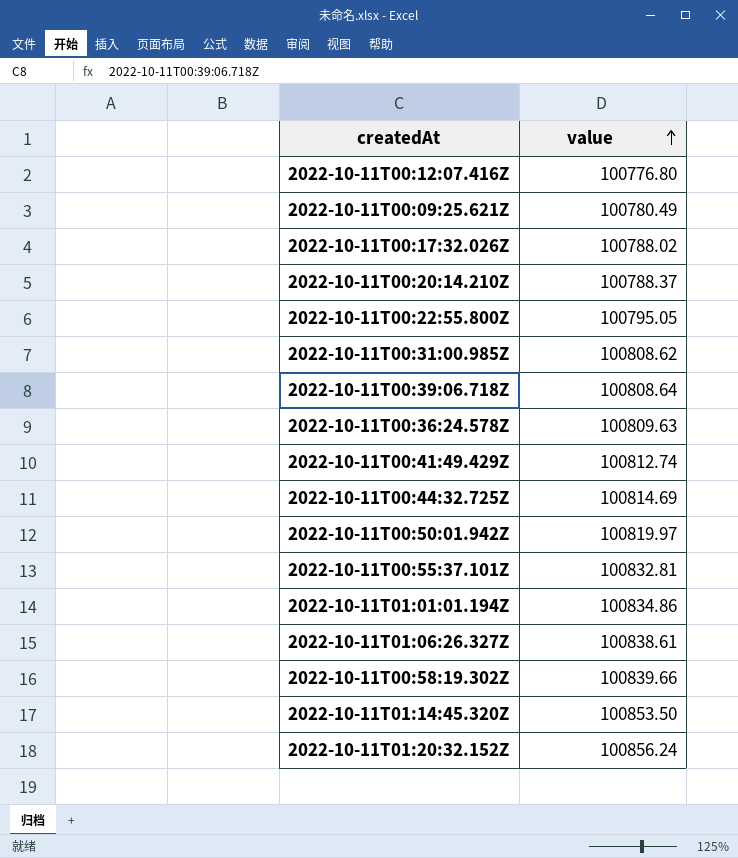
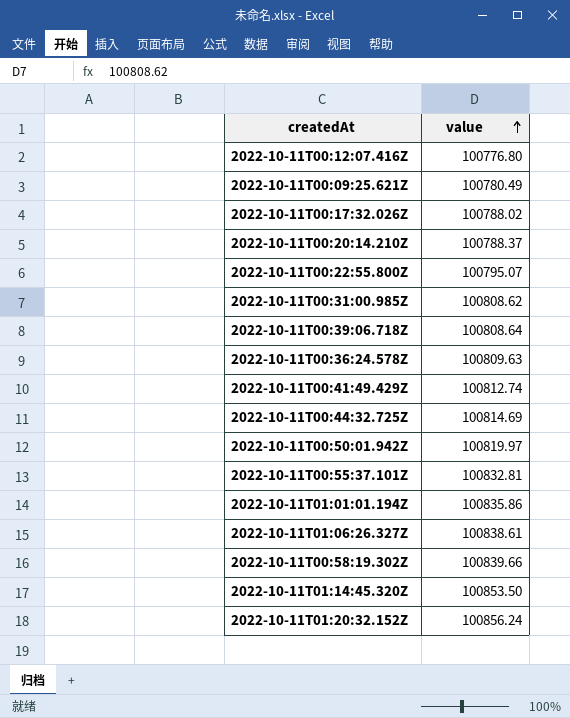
2022-10-11T00:22:55.800Z | value: 100795.05 -> 100795.07
2022-10-11T01:01:01.194Z | value: 100834.86 -> 100835.86

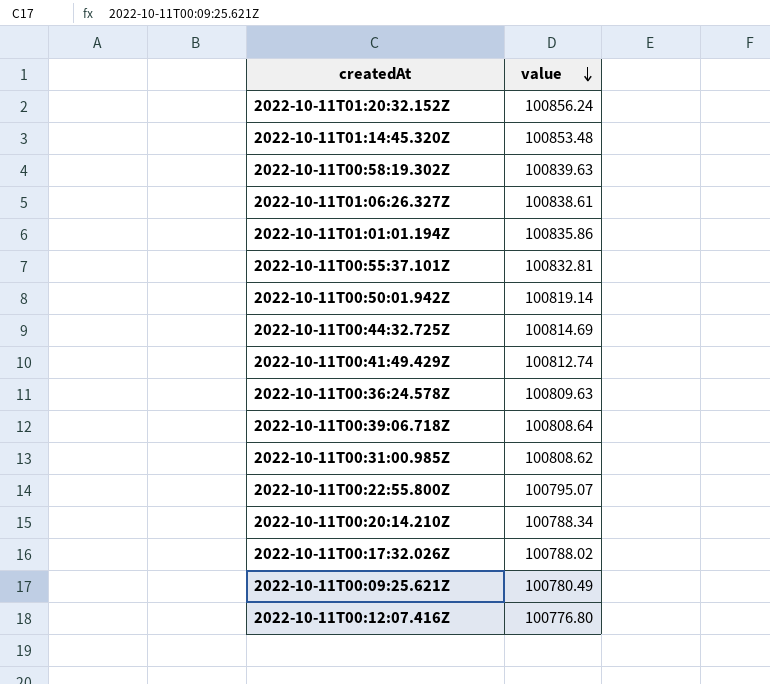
row order: value ascending -> value descending
2022-10-11T01:14:45.320Z | value: 100853.50 -> 100853.48
2022-10-11T00:58:19.302Z | value: 100839.66 -> 100839.63
2022-10-11T00:50:01.942Z | value: 100819.97 -> 100819.14
2022-10-11T00:20:14.210Z | value: 100788.37 -> 100788.34

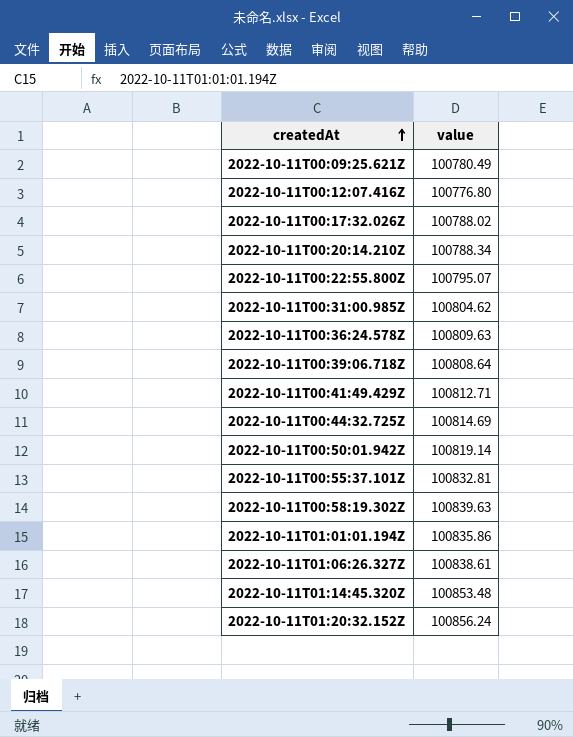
row order: value descending -> createdAt ascending
2022-10-11T00:31:00.985Z | value: 100808.62 -> 100804.62
2022-10-11T00:41:49.429Z | value: 100812.74 -> 100812.71

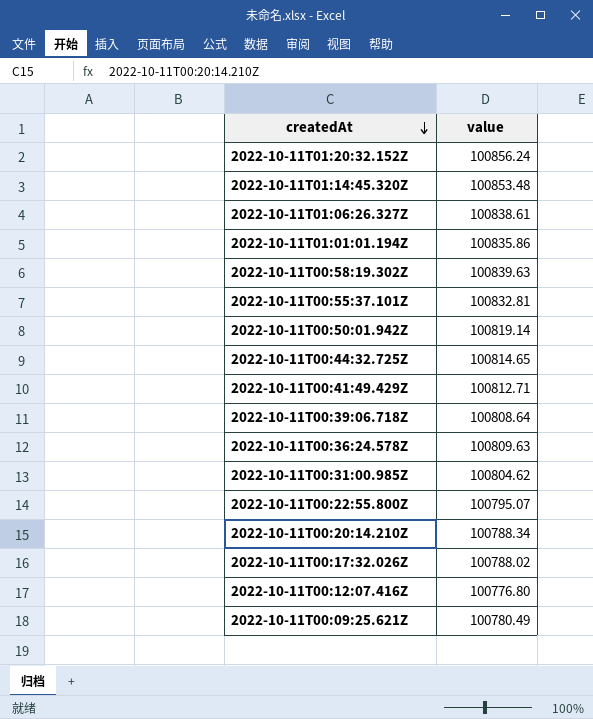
row order: createdAt ascending -> createdAt descending
2022-10-11T00:44:32.725Z | value: 100814.69 -> 100814.65

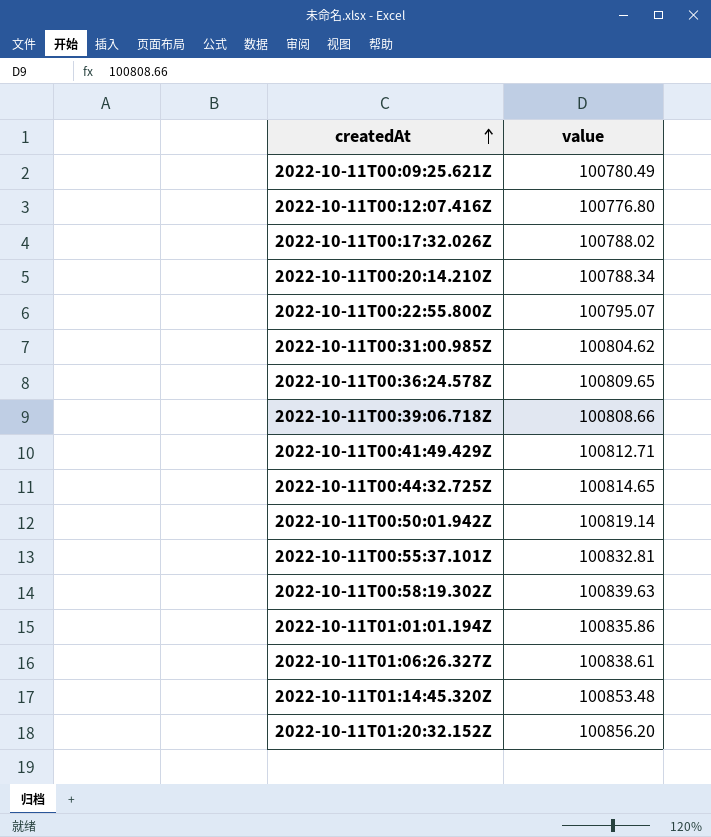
row order: createdAt descending -> createdAt ascending
2022-10-11T00:36:24.578Z | value: 100809.63 -> 100809.65
2022-10-11T00:39:06.718Z | value: 100808.64 -> 100808.66
2022-10-11T01:20:32.152Z | value: 100856.24 -> 100856.20

